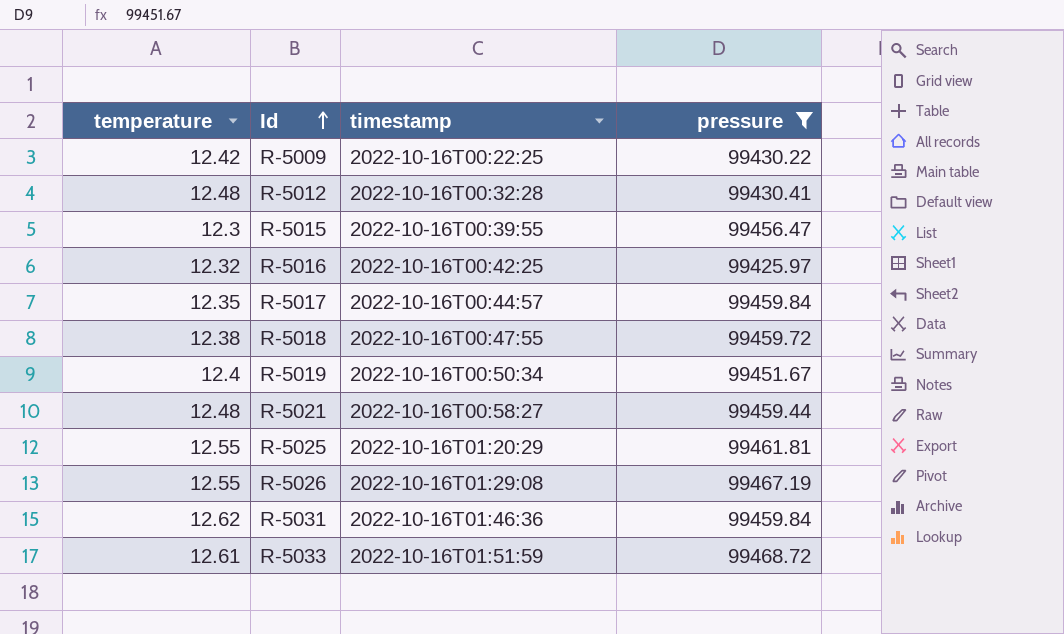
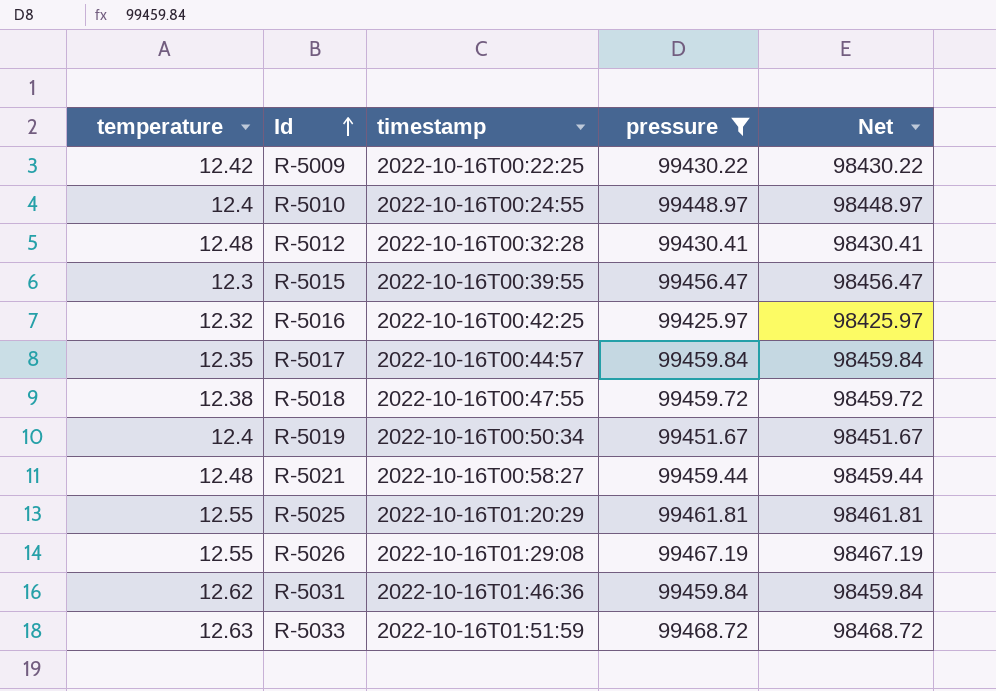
column Net | formula: none -> [pressure] - 1000
row R-5010: none -> 12.4 | 2022-10-16T00:24:55 | 99448.97 | 98448.97
R-5033 | temperature: 12.61 -> 12.63

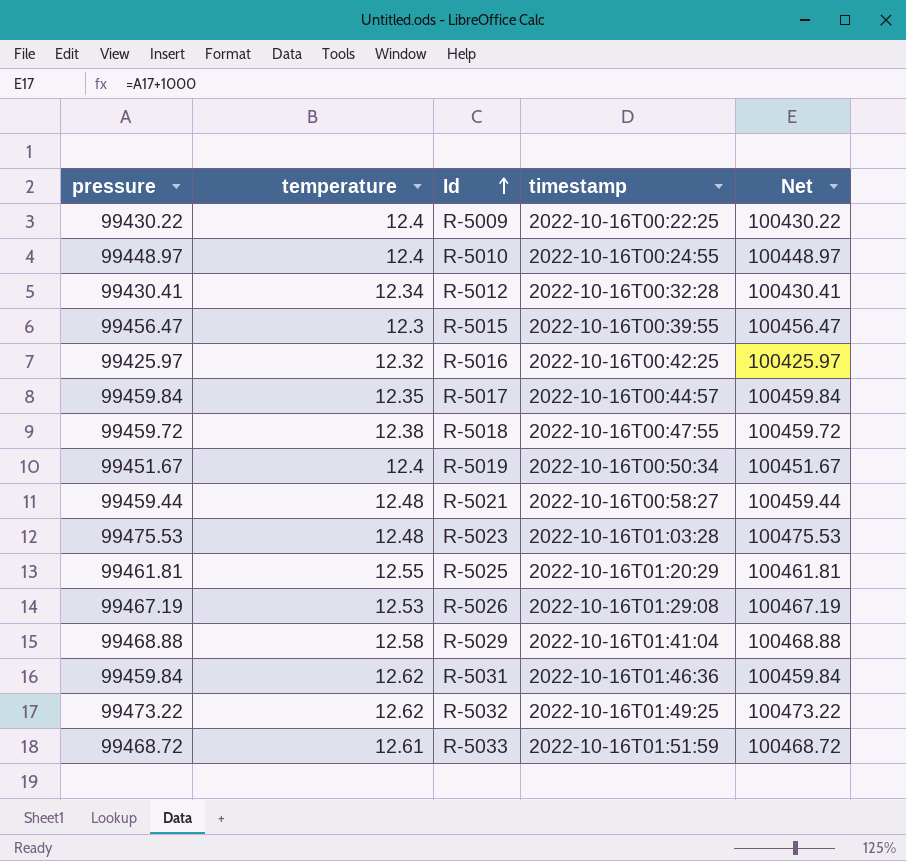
filter: pressure <= 99468.72 -> none
column pressure | position: 4 -> 1
column Net | formula: [pressure] - 1000 -> [pressure] + 1000
R-5009 | temperature: 12.42 -> 12.4
R-5012 | temperature: 12.48 -> 12.34
R-5026 | temperature: 12.55 -> 12.53
R-5033 | temperature: 12.63 -> 12.61

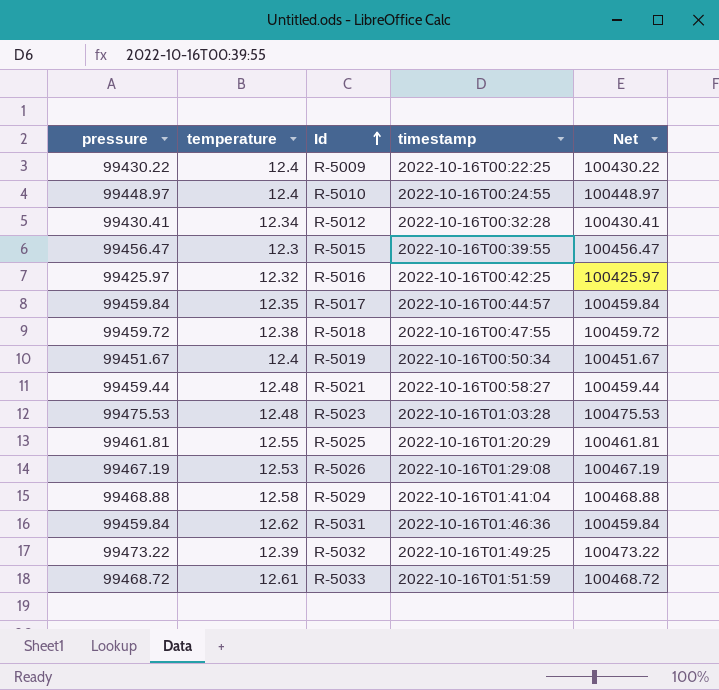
R-5032 | temperature: 12.62 -> 12.39

